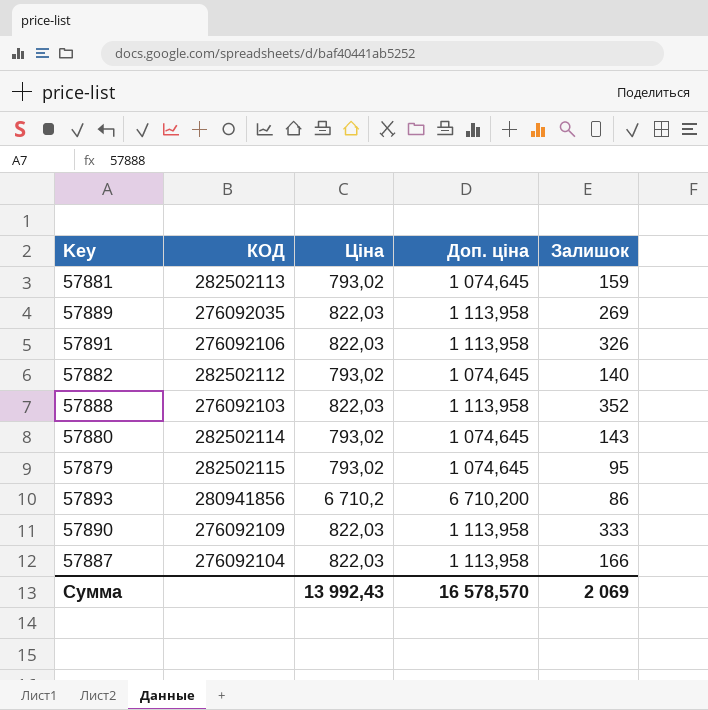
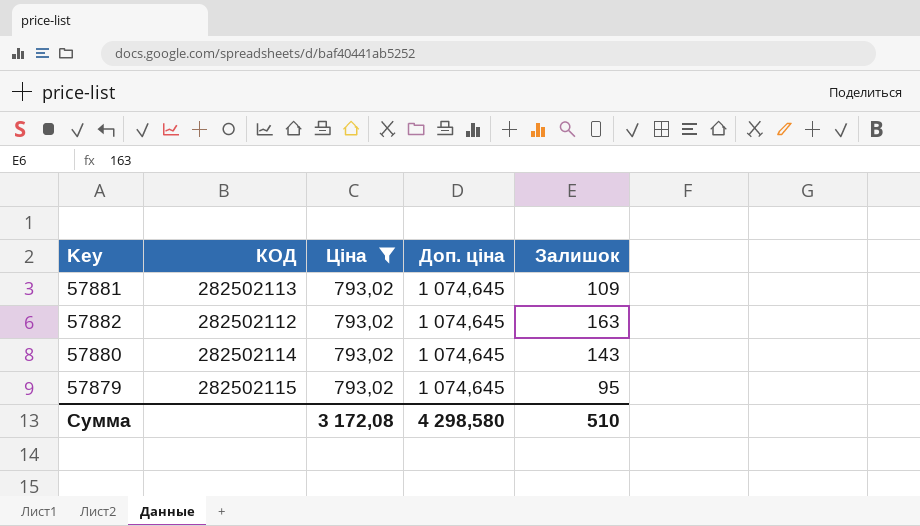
filter: none -> Ціна = 793,02
57881 | Залишок: 159 -> 109
57882 | Залишок: 140 -> 163
Сумма | Ціна: 13 992,43 -> 3 172,08
Сумма | Доп. ціна: 16 578,570 -> 4 298,580
Сумма | Залишок: 2 069 -> 510

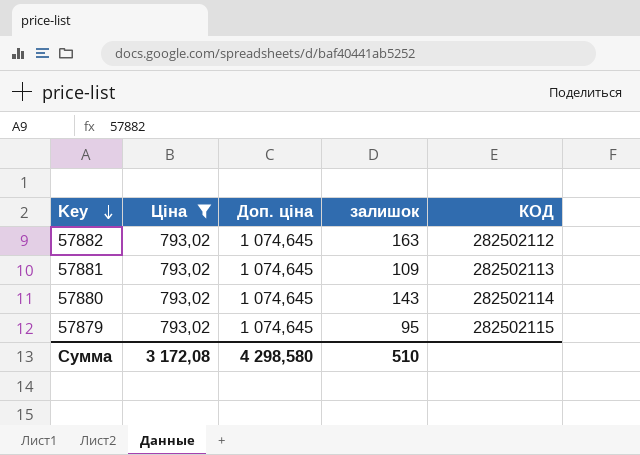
row order: none -> Key descending
column name: Залишок -> залишок
column КОД | position: 2 -> 5

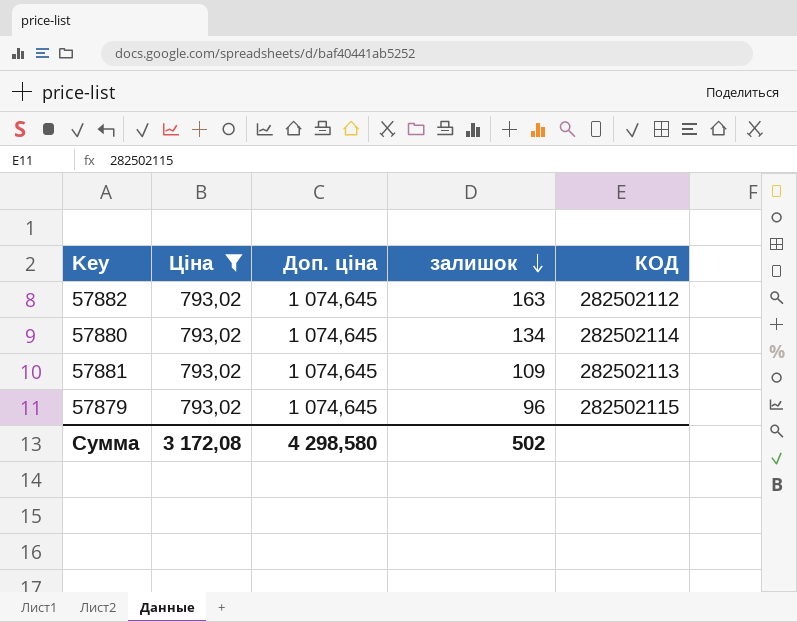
row order: Key descending -> залишок descending
57880 | залишок: 143 -> 134
57879 | залишок: 95 -> 96
Сумма | залишок: 510 -> 502

